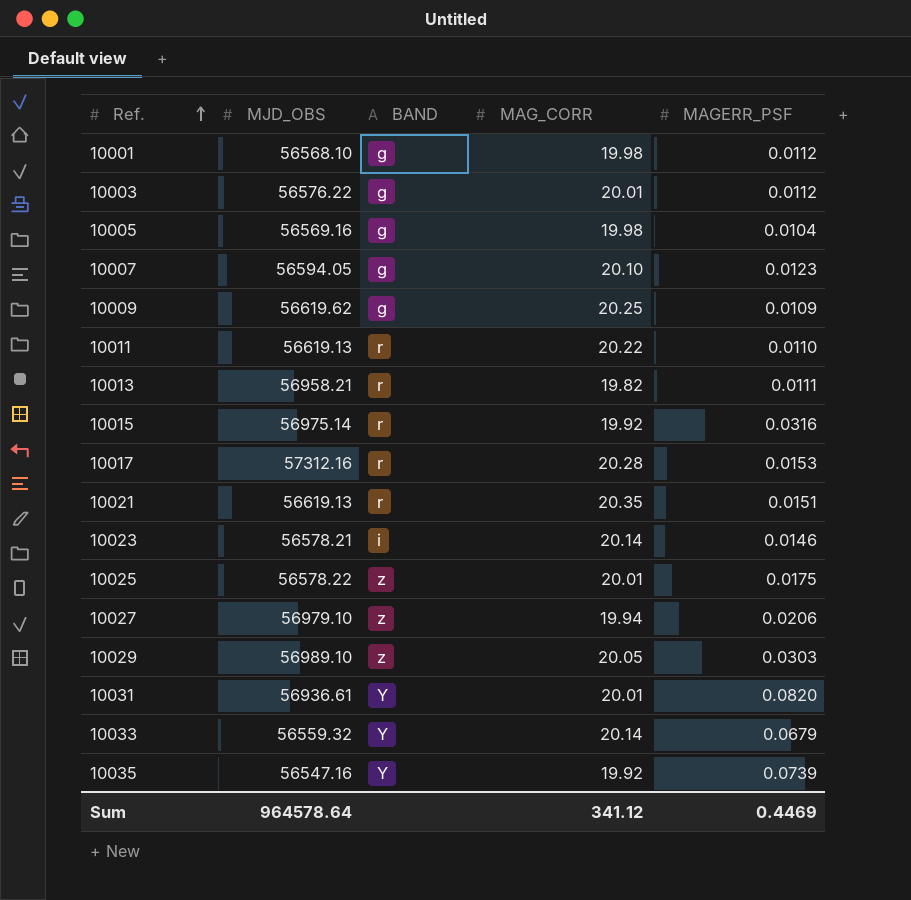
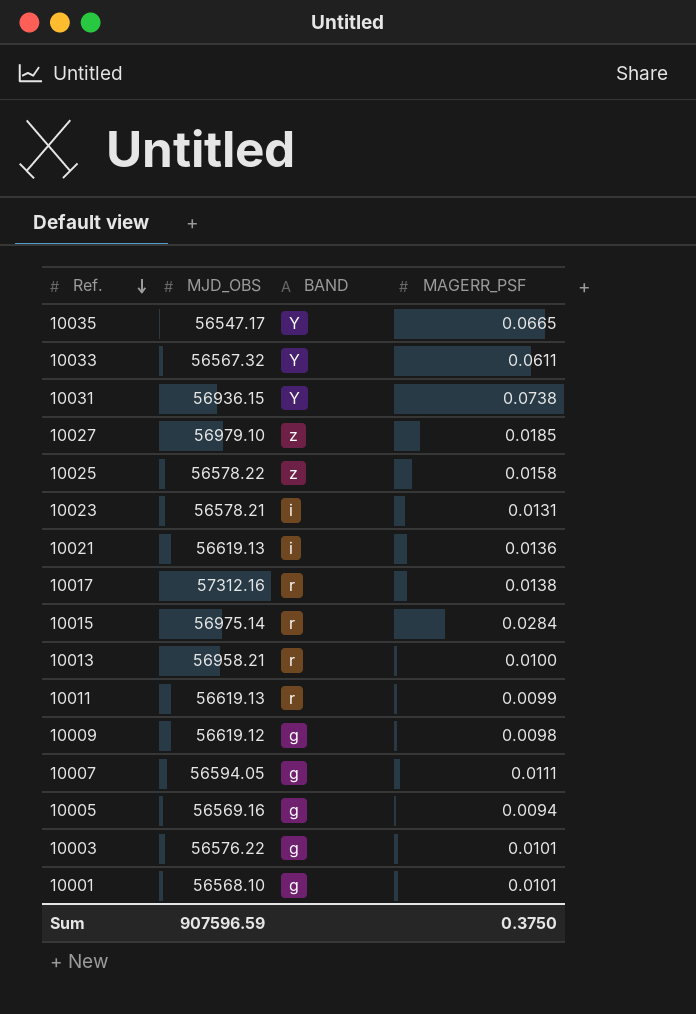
row order: Ref. ascending -> Ref. descending
column MAG_CORR | position: 4 -> none
row 10029: 56989.10 | z | 20.05 | 0.0303 -> none
10035 | MJD_OBS: 56547.16 -> 56547.17
10035 | MAGERR_PSF: 0.0739 -> 0.0665
10033 | MJD_OBS: 56559.32 -> 56567.32
10033 | MAGERR_PSF: 0.0679 -> 0.0611
10031 | MJD_OBS: 56936.61 -> 56936.15
10031 | MAGERR_PSF: 0.0820 -> 0.0738
10027 | MAGERR_PSF: 0.0206 -> 0.0185
10025 | MAGERR_PSF: 0.0175 -> 0.0158
10023 | MAGERR_PSF: 0.0146 -> 0.0131
10021 | BAND: r -> i
10021 | MAGERR_PSF: 0.0151 -> 0.0136
10017 | MAGERR_PSF: 0.0153 -> 0.0138
10015 | MAGERR_PSF: 0.0316 -> 0.0284
10013 | MAGERR_PSF: 0.0111 -> 0.0100
10011 | MAGERR_PSF: 0.0110 -> 0.0099
10009 | MJD_OBS: 56619.62 -> 56619.12
10009 | MAGERR_PSF: 0.0109 -> 0.0098
10007 | MAGERR_PSF: 0.0123 -> 0.0111
10005 | MAGERR_PSF: 0.0104 -> 0.0094
10003 | MAGERR_PSF: 0.0112 -> 0.0101
10001 | MAGERR_PSF: 0.0112 -> 0.0101
Sum | MJD_OBS: 964578.64 -> 907596.59
Sum | MAGERR_PSF: 0.4469 -> 0.3750

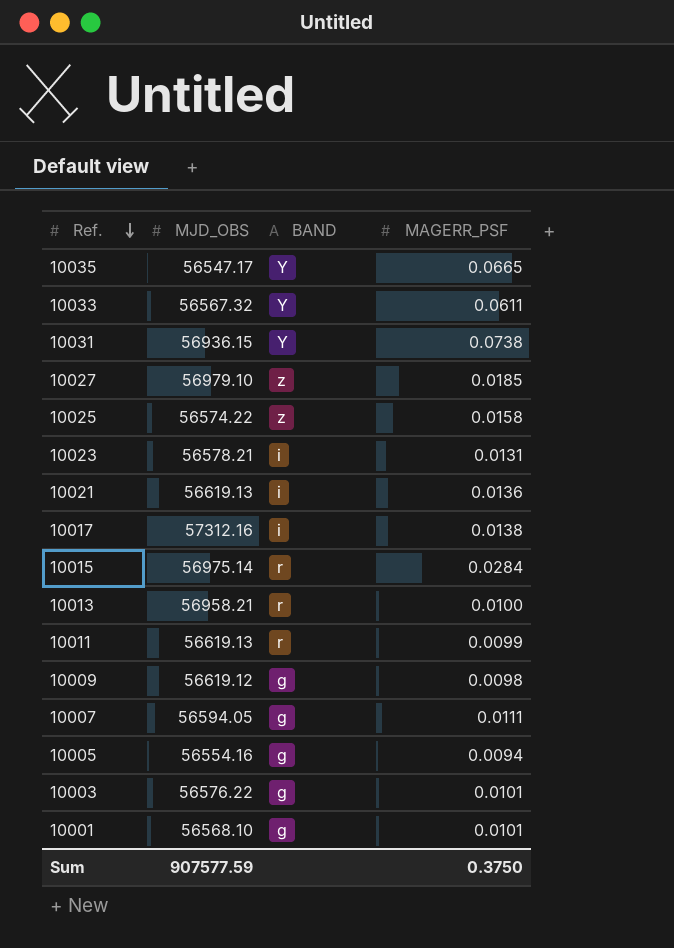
10025 | MJD_OBS: 56578.22 -> 56574.22
10017 | BAND: r -> i
10005 | MJD_OBS: 56569.16 -> 56554.16
Sum | MJD_OBS: 907596.59 -> 907577.59

